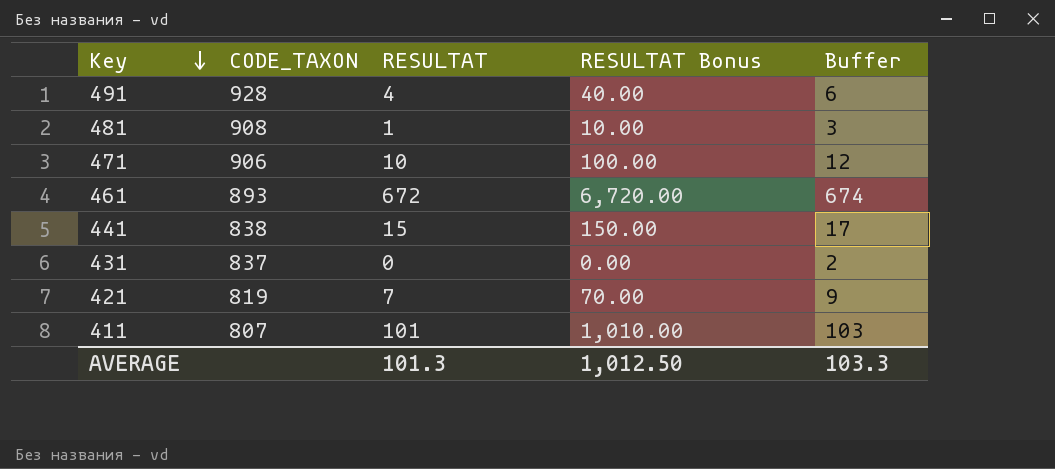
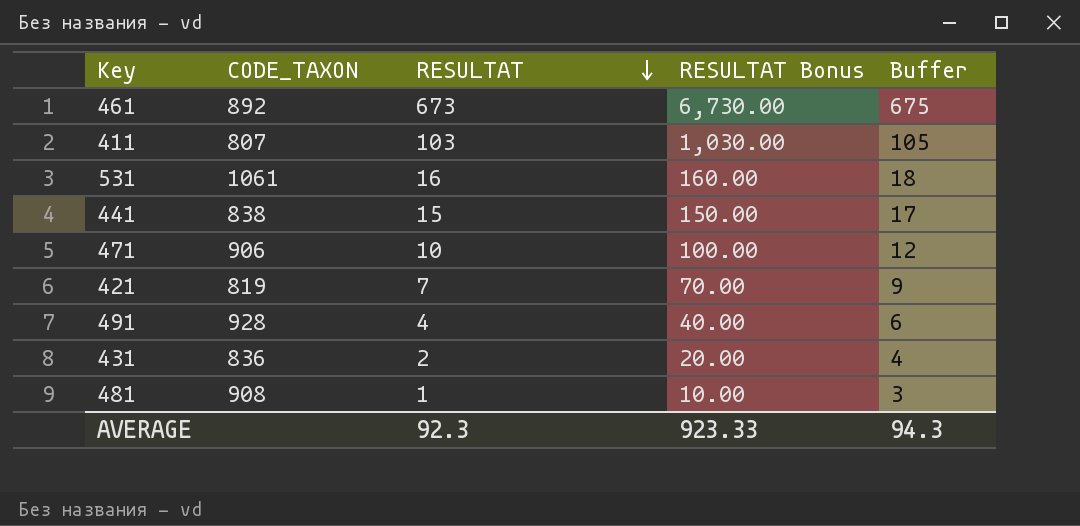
row order: Key descending -> RESULTAT descending
461 | CODE_TAXON: 893 -> 892
461 | RESULTAT: 672 -> 673
461 | RESULTAT Bonus: 6,720.00 -> 6,730.00
461 | Buffer: 674 -> 675
411 | RESULTAT: 101 -> 103
411 | RESULTAT Bonus: 1,010.00 -> 1,030.00
411 | Buffer: 103 -> 105
row 531: none -> 1061 | 16 | 160.00 | 18
431 | CODE_TAXON: 837 -> 836
431 | RESULTAT: 0 -> 2
431 | RESULTAT Bonus: 0.00 -> 20.00
431 | Buffer: 2 -> 4
AVERAGE | RESULTAT: 101.3 -> 92.3
AVERAGE | RESULTAT Bonus: 1,012.50 -> 923.33
AVERAGE | Buffer: 103.3 -> 94.3

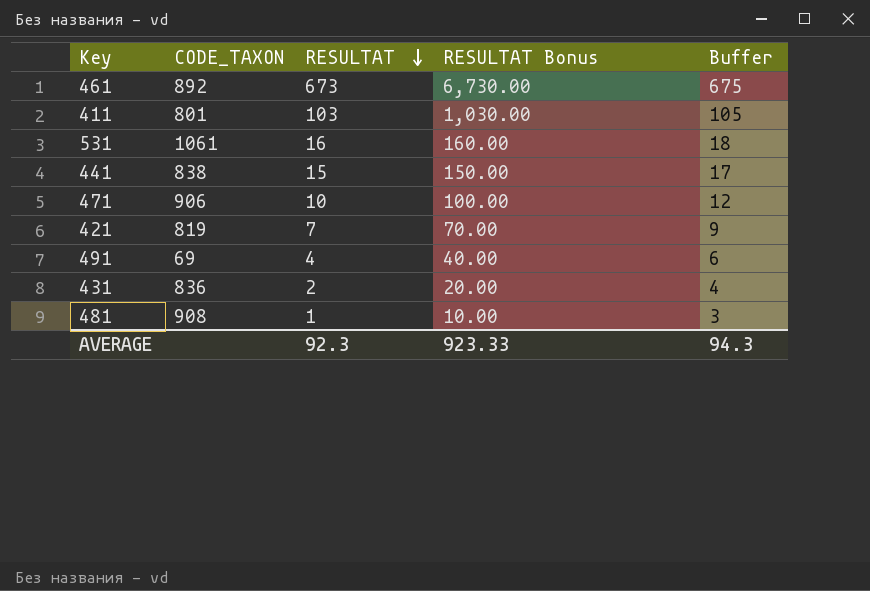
411 | CODE_TAXON: 807 -> 801
491 | CODE_TAXON: 928 -> 69

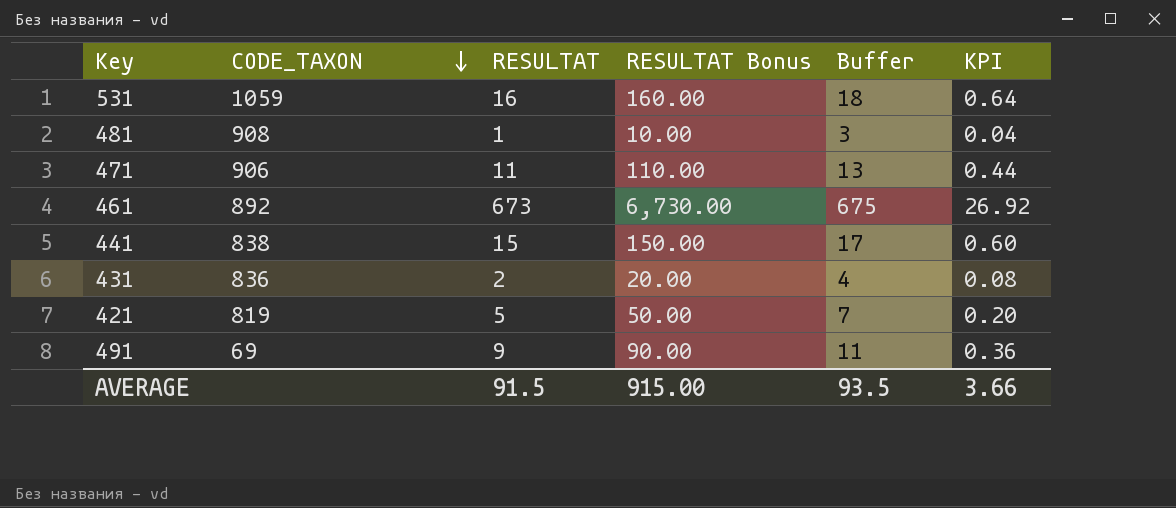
row order: RESULTAT descending -> CODE_TAXON descending
column KPI | formula: none -> [RESULTAT] * 0.04
row 411: 801 | 103 | 1,030.00 | 105 -> none
531 | CODE_TAXON: 1061 -> 1059
471 | RESULTAT: 10 -> 11
471 | RESULTAT Bonus: 100.00 -> 110.00
471 | Buffer: 12 -> 13
421 | RESULTAT: 7 -> 5
421 | RESULTAT Bonus: 70.00 -> 50.00
421 | Buffer: 9 -> 7
491 | RESULTAT: 4 -> 9
491 | RESULTAT Bonus: 40.00 -> 90.00
491 | Buffer: 6 -> 11
AVERAGE | RESULTAT: 92.3 -> 91.5
AVERAGE | RESULTAT Bonus: 923.33 -> 915.00
AVERAGE | Buffer: 94.3 -> 93.5

